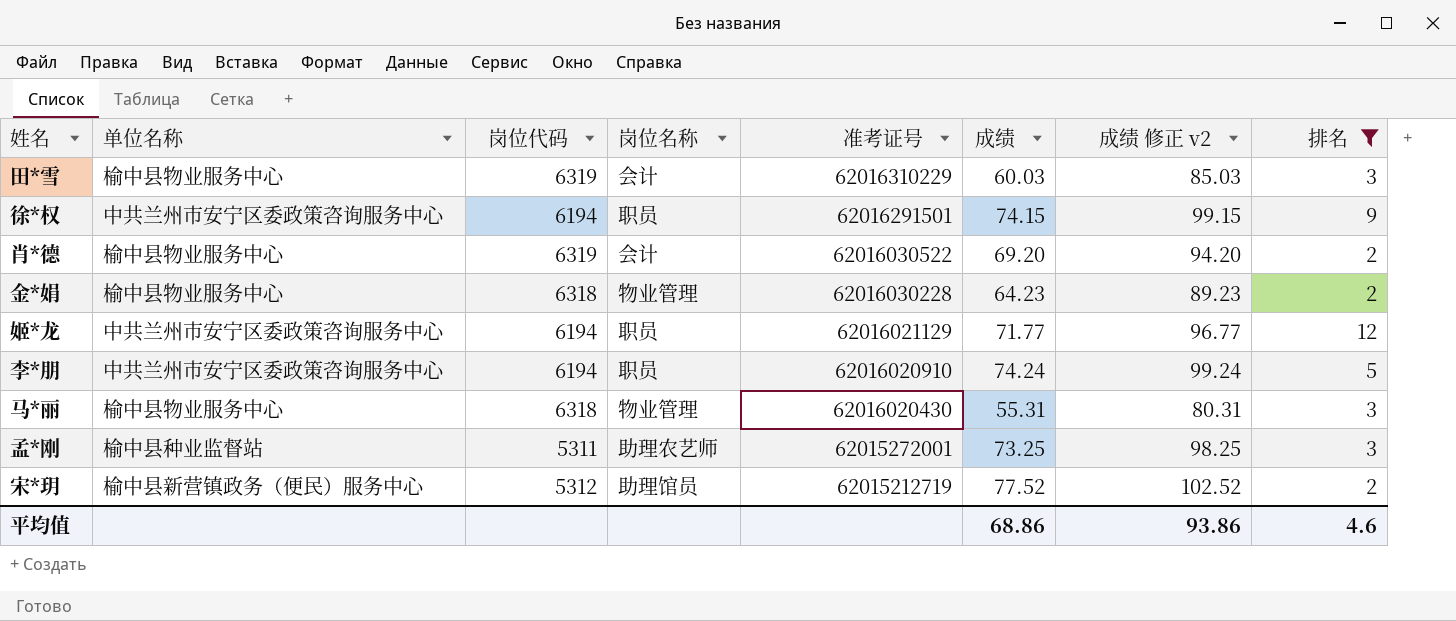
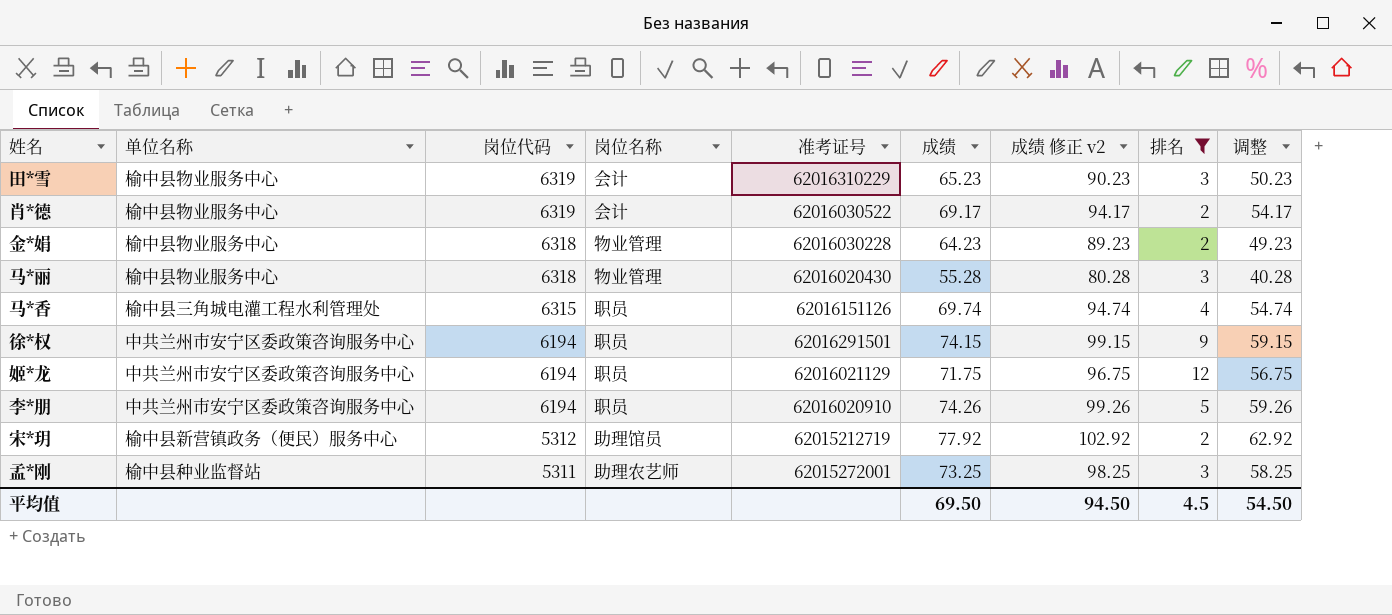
row order: 准考证号 descending -> 岗位代码 descending
column 调整 | formula: none -> [成绩] - 15
田*雪 | 成绩: 60.03 -> 65.23
田*雪 | 成绩 修正 v2: 85.03 -> 90.23
肖*德 | 成绩: 69.20 -> 69.17
肖*德 | 成绩 修正 v2: 94.20 -> 94.17
马*丽 | 成绩: 55.31 -> 55.28
马*丽 | 成绩 修正 v2: 80.31 -> 80.28
row 马*香: none -> 榆中县三角城电灌工程水利管理处 | 6315 | 职员 | 62016151126 | 69.74 | 94.74 | 4 | 54.74
姬*龙 | 成绩: 71.77 -> 71.75
姬*龙 | 成绩 修正 v2: 96.77 -> 96.75
李*朋 | 成绩: 74.24 -> 74.26
李*朋 | 成绩 修正 v2: 99.24 -> 99.26
宋*玥 | 成绩: 77.52 -> 77.92
宋*玥 | 成绩 修正 v2: 102.52 -> 102.92
平均值 | 成绩: 68.86 -> 69.50
平均值 | 成绩 修正 v2: 93.86 -> 94.50
平均值 | 排名: 4.6 -> 4.5

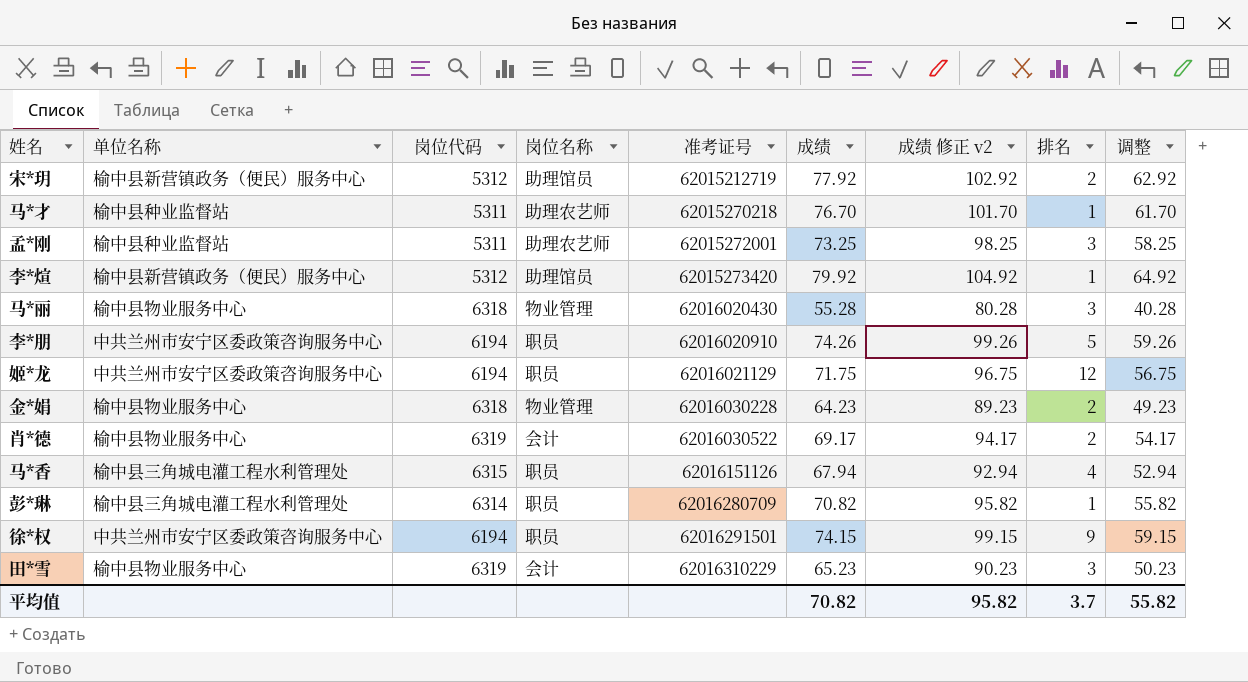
filter: 排名 != 1 -> none
row order: 岗位代码 descending -> 准考证号 ascending
马*香 | 成绩: 69.74 -> 67.94
马*香 | 成绩 修正 v2: 94.74 -> 92.94
马*香 | 调整: 54.74 -> 52.94
平均值 | 成绩: 69.50 -> 70.82
平均值 | 成绩 修正 v2: 94.50 -> 95.82
平均值 | 排名: 4.5 -> 3.7
平均值 | 调整: 54.50 -> 55.82

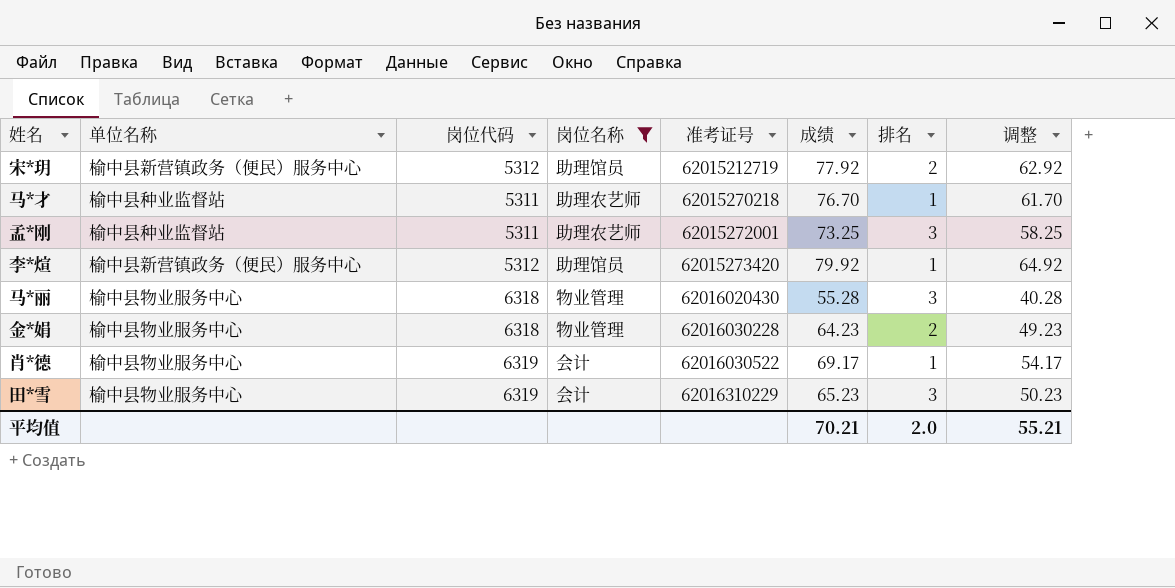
filter: none -> 岗位名称 != 职员
column 成绩 修正 v2 | formula: [成绩] + 25 -> none
肖*德 | 排名: 2 -> 1
平均值 | 成绩: 70.82 -> 70.21
平均值 | 排名: 3.7 -> 2.0
平均值 | 调整: 55.82 -> 55.21

